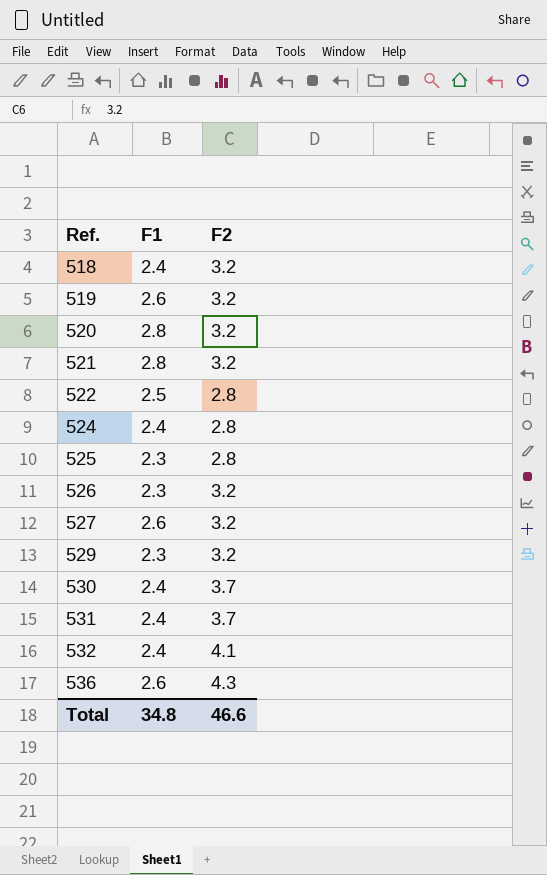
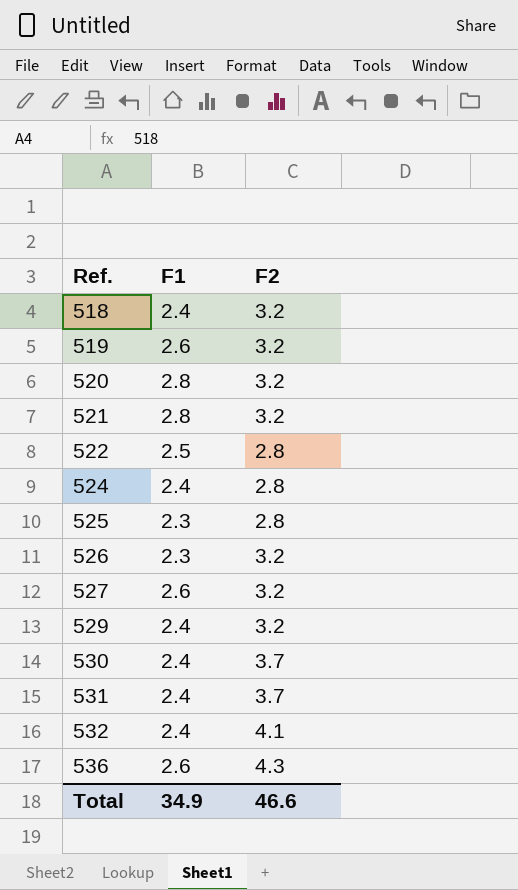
529 | F1: 2.3 -> 2.4
Total | F1: 34.8 -> 34.9

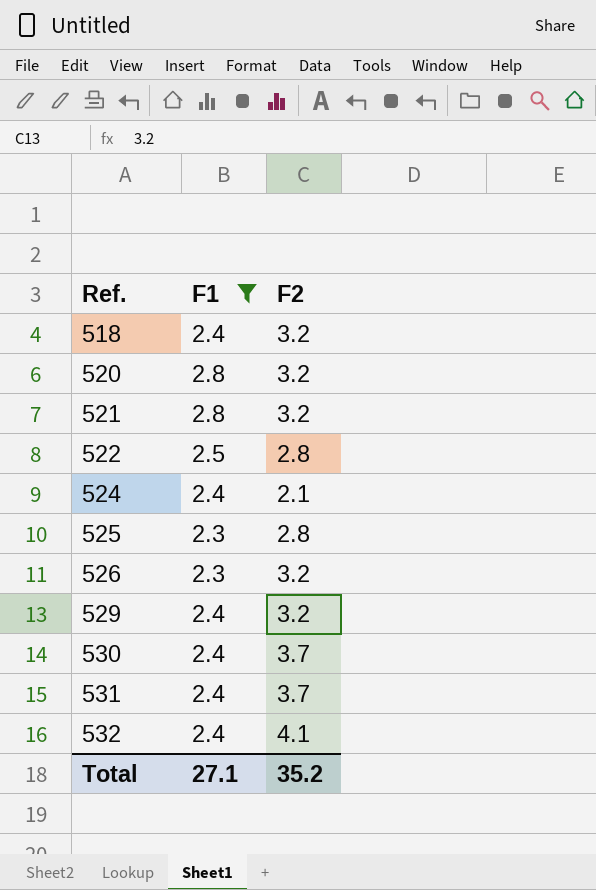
filter: none -> F1 != 2.6
524 | F2: 2.8 -> 2.1
Total | F1: 34.9 -> 27.1
Total | F2: 46.6 -> 35.2

